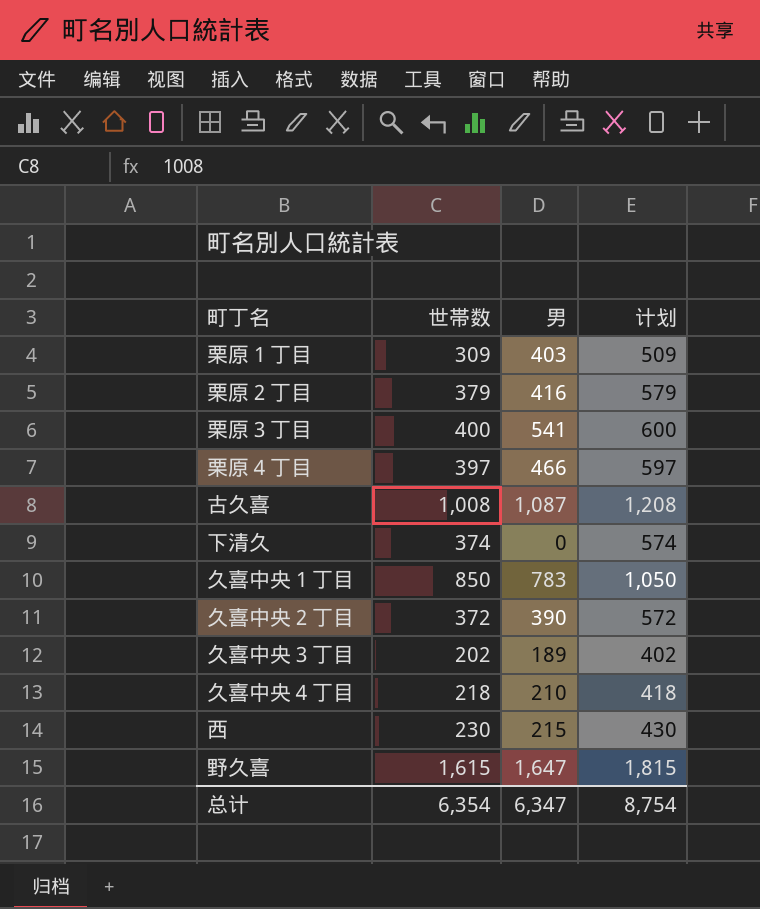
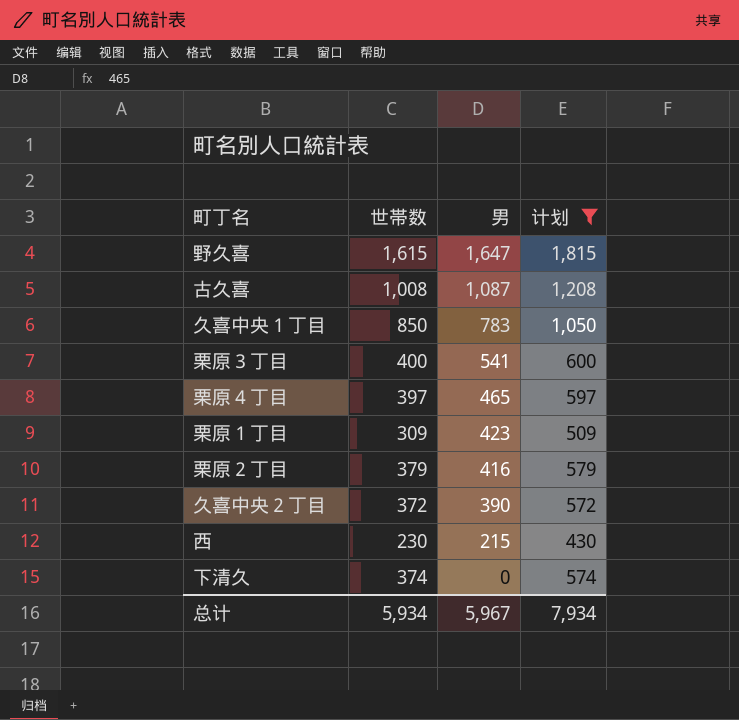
filter: none -> 计划 >= 430
row order: none -> 男 descending
栗原４丁目 | 男: 466 -> 465
栗原１丁目 | 男: 403 -> 423
总计 | 世帯数: 6,354 -> 5,934
总计 | 男: 6,347 -> 5,967
总计 | 计划: 8,754 -> 7,934

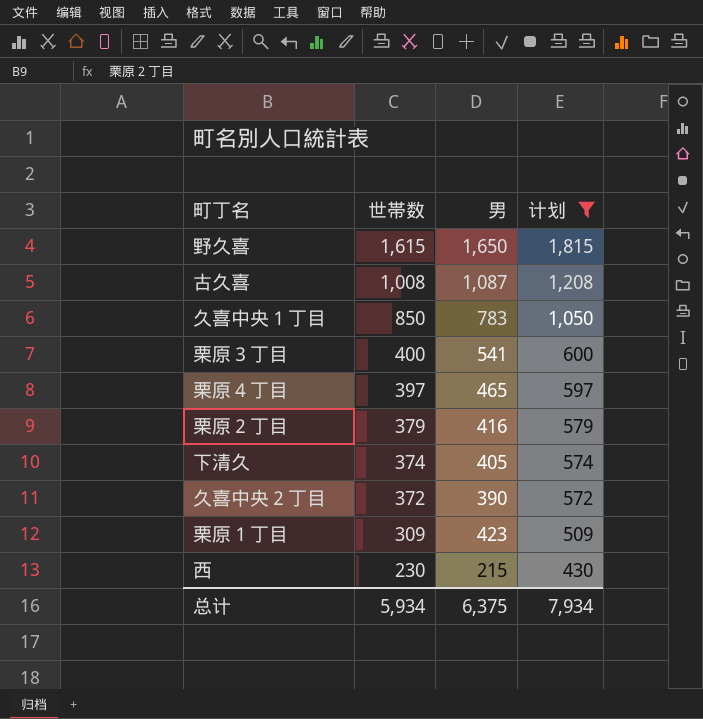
row order: 男 descending -> 世帯数 descending
野久喜 | 男: 1,647 -> 1,650
下清久 | 男: 0 -> 405
总计 | 男: 5,967 -> 6,375

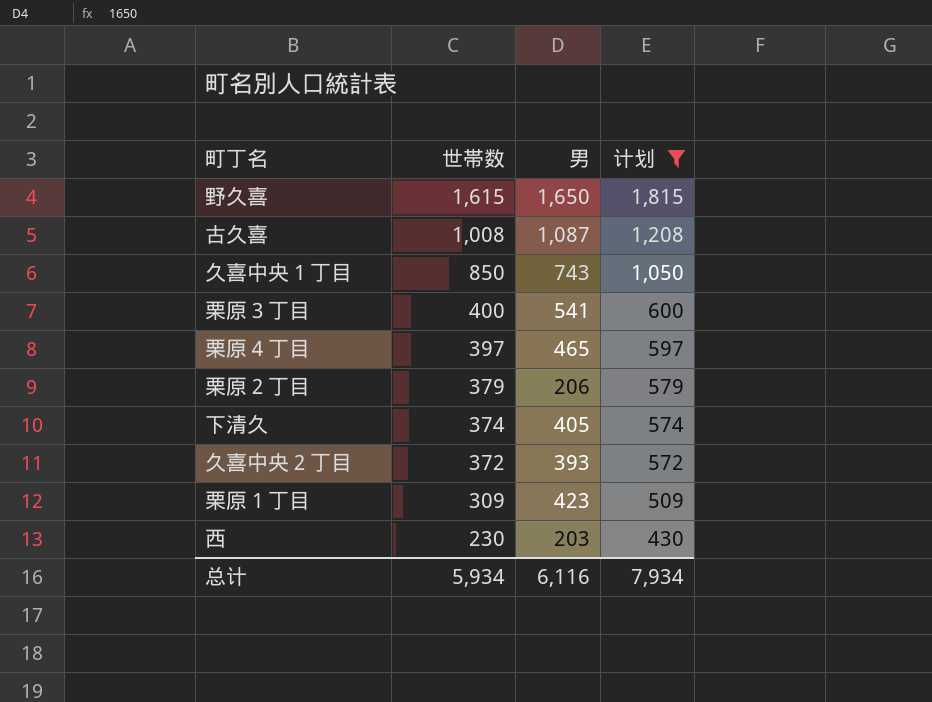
久喜中央１丁目 | 男: 783 -> 743
栗原２丁目 | 男: 416 -> 206
久喜中央２丁目 | 男: 390 -> 393
西 | 男: 215 -> 203
总计 | 男: 6,375 -> 6,116

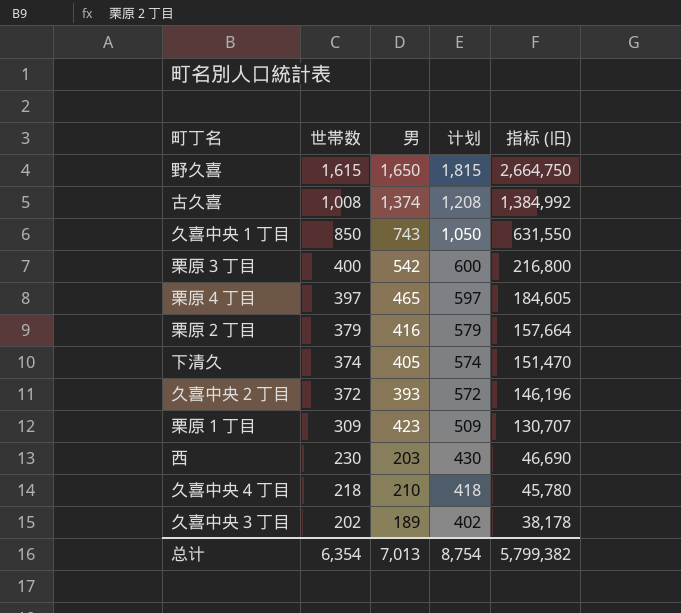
filter: 计划 >= 430 -> none
column 指标 (旧) | formula: none -> [世帯数] * [男]
古久喜 | 男: 1,087 -> 1,374
栗原３丁目 | 男: 541 -> 542
栗原２丁目 | 男: 206 -> 416
总计 | 世帯数: 5,934 -> 6,354
总计 | 男: 6,116 -> 7,013
总计 | 计划: 7,934 -> 8,754

